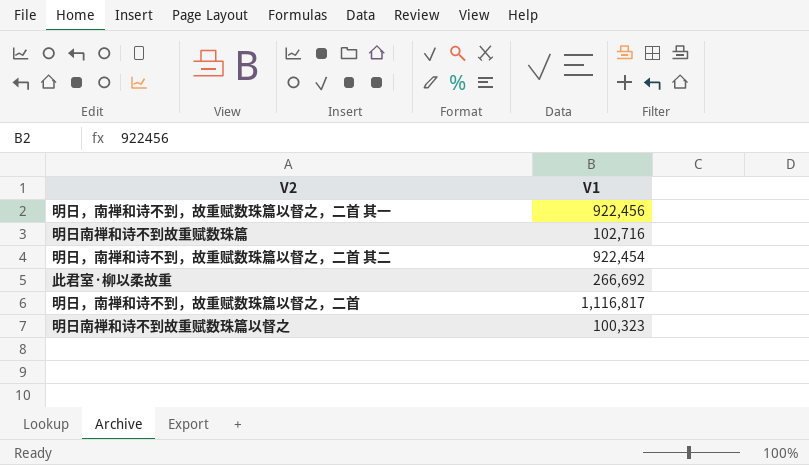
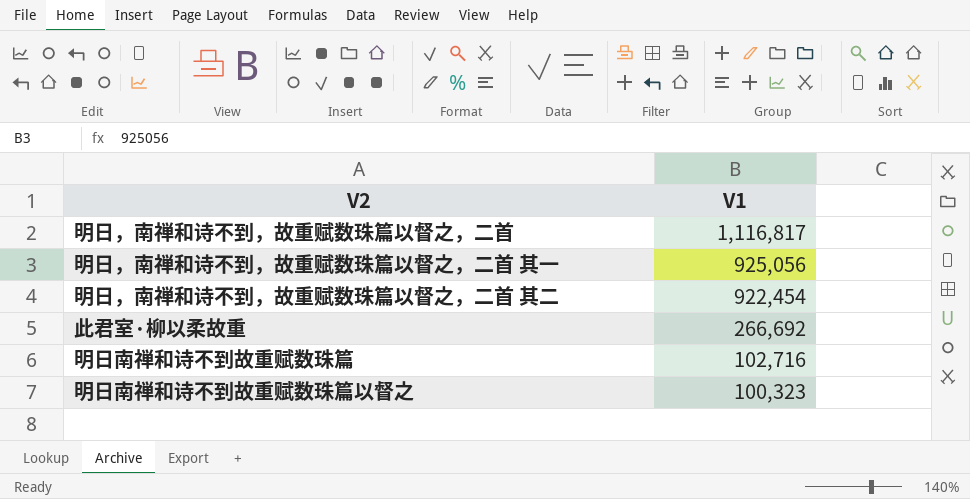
row order: none -> V1 descending
明日，南禅和诗不到，故重赋数珠篇以督之，二首 其一 | V1: 922,456 -> 925,056

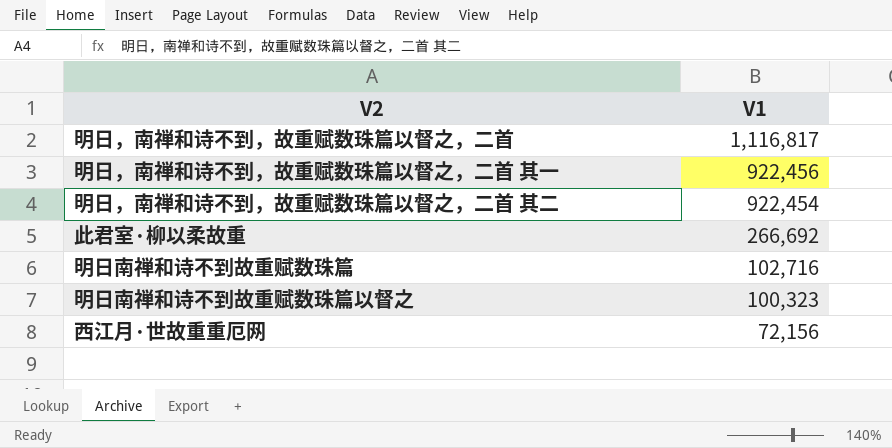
明日，南禅和诗不到，故重赋数珠篇以督之，二首 其一 | V1: 925,056 -> 922,456
row 西江月·世故重重厄网: none -> 72,156

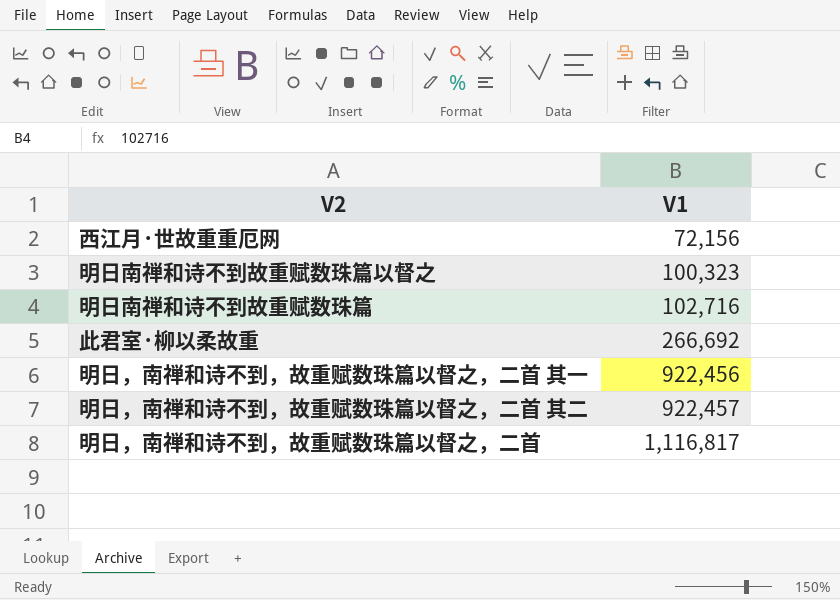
row order: V1 descending -> V1 ascending
明日，南禅和诗不到，故重赋数珠篇以督之，二首 其二 | V1: 922,454 -> 922,457

